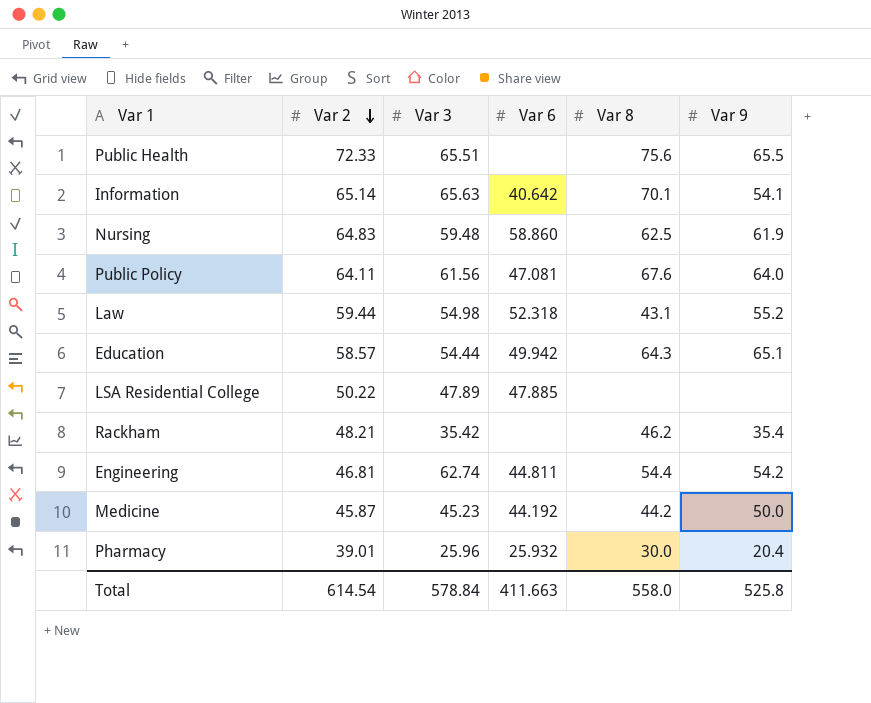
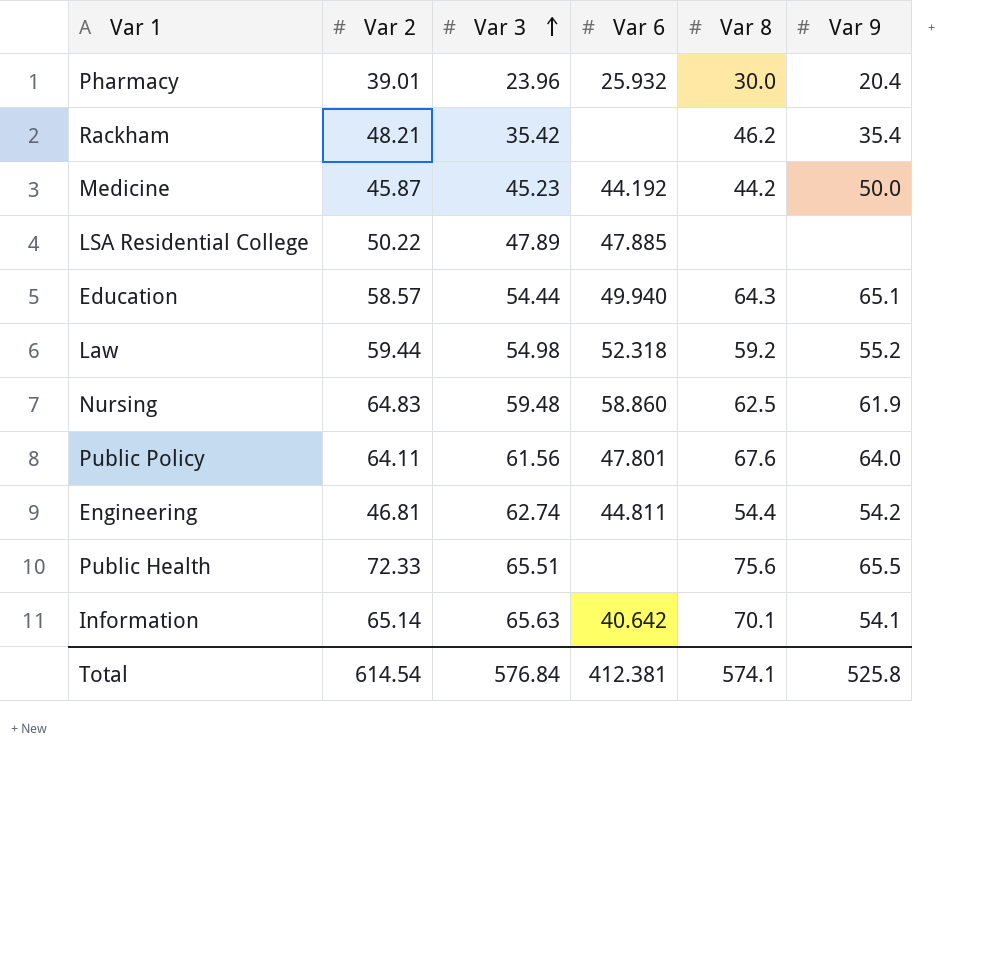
row order: Var 2 descending -> Var 3 ascending
Pharmacy | Var 3: 25.96 -> 23.96
Education | Var 6: 49.942 -> 49.940
Law | Var 8: 43.1 -> 59.2
Public Policy | Var 6: 47.081 -> 47.801
Total | Var 3: 578.84 -> 576.84
Total | Var 6: 411.663 -> 412.381
Total | Var 8: 558.0 -> 574.1

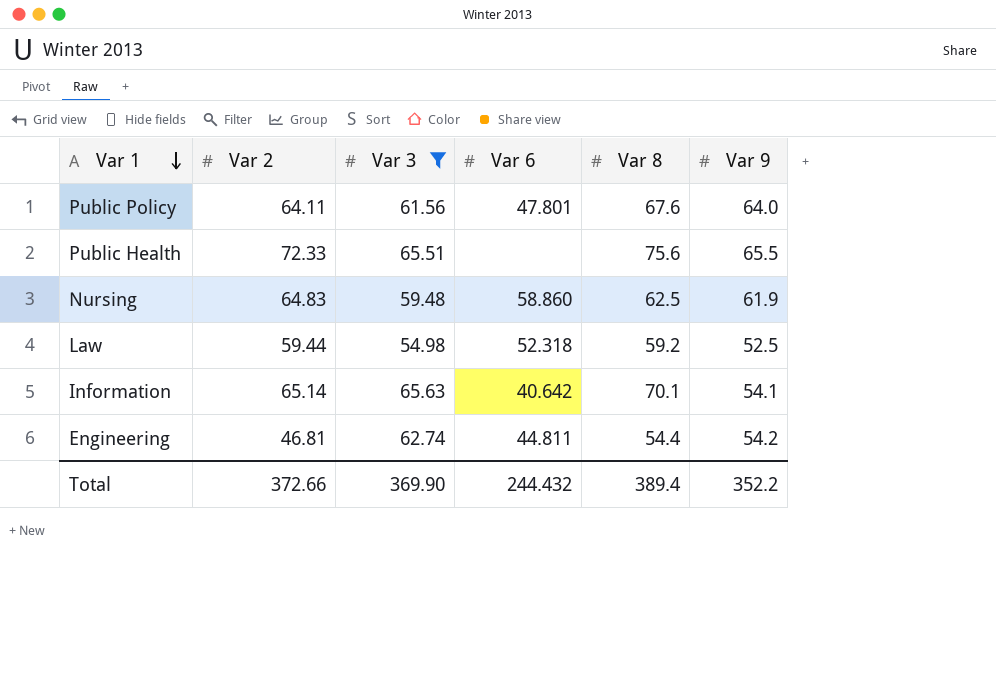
filter: none -> Var 3 >= 54.98
row order: Var 3 ascending -> Var 1 descending
Law | Var 9: 55.2 -> 52.5
Total | Var 2: 614.54 -> 372.66
Total | Var 3: 576.84 -> 369.90
Total | Var 6: 412.381 -> 244.432
Total | Var 8: 574.1 -> 389.4
Total | Var 9: 525.8 -> 352.2

